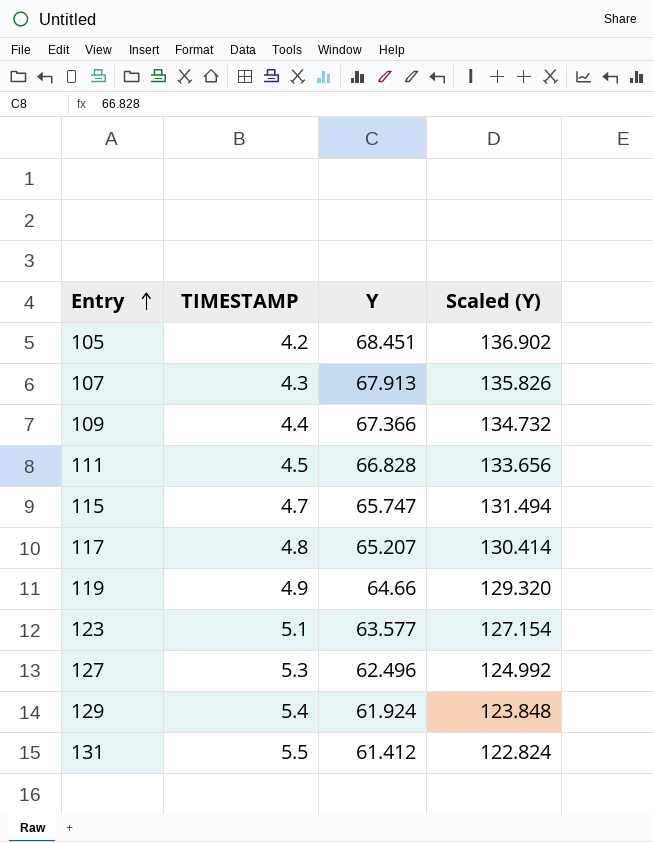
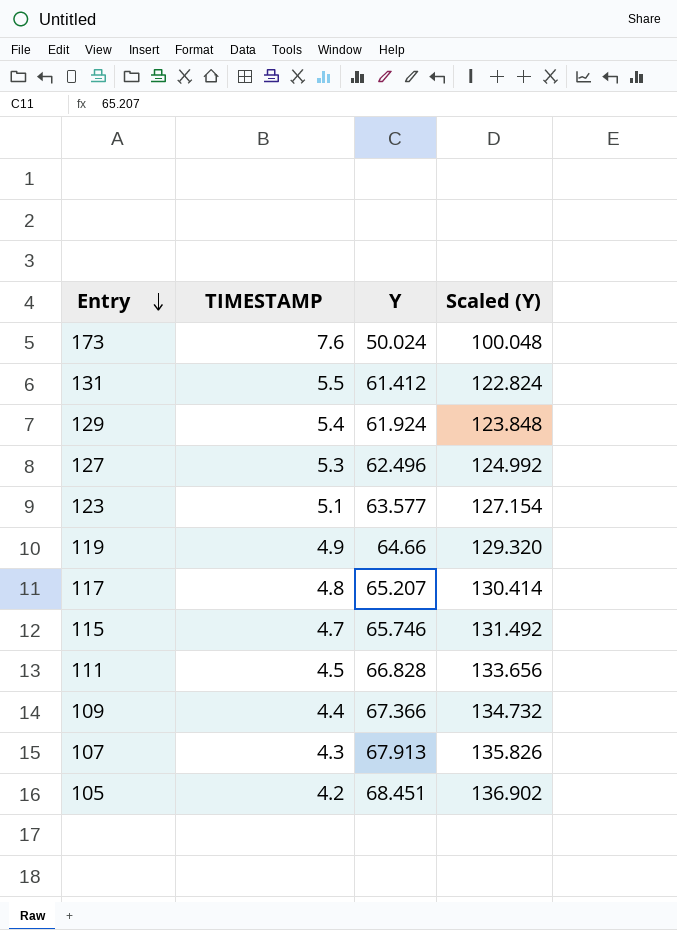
row order: Entry ascending -> Entry descending
row 173: none -> 7.6 | 50.024 | 100.048
115 | Y: 65.747 -> 65.746
115 | Scaled (Y): 131.494 -> 131.492

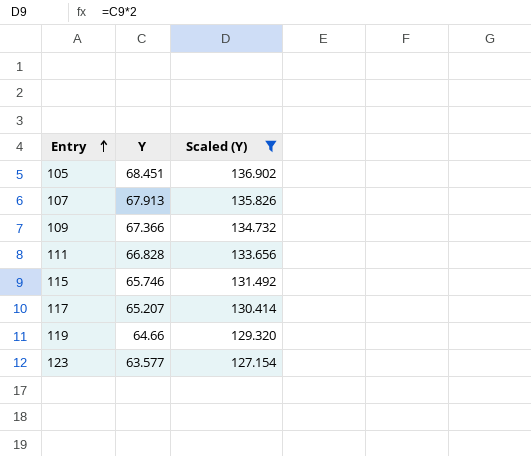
filter: none -> Scaled (Y) >= 127.154
row order: Entry descending -> Entry ascending
column TIMESTAMP | position: 2 -> none

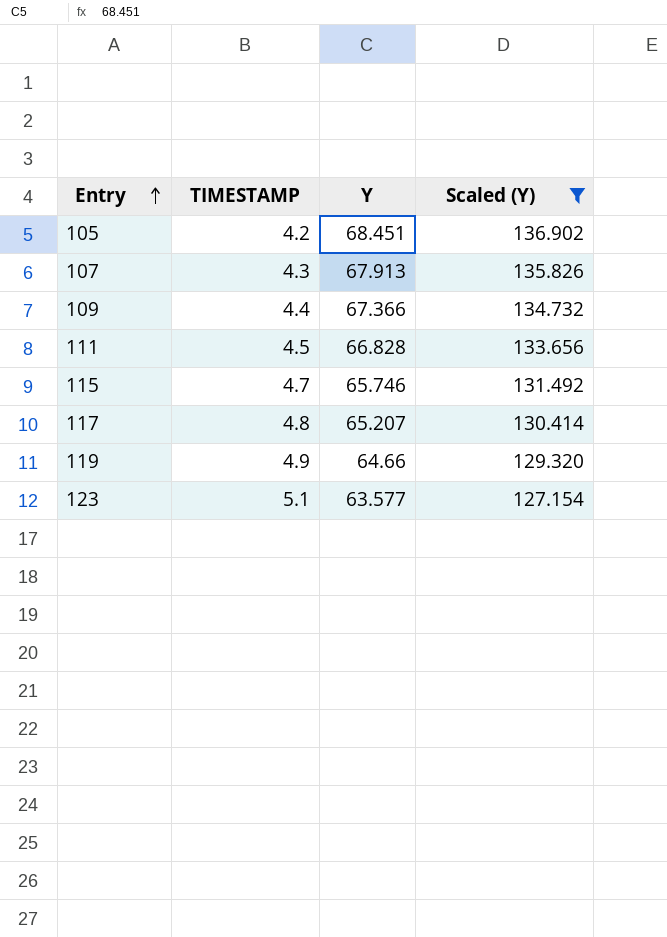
column TIMESTAMP | position: none -> 2

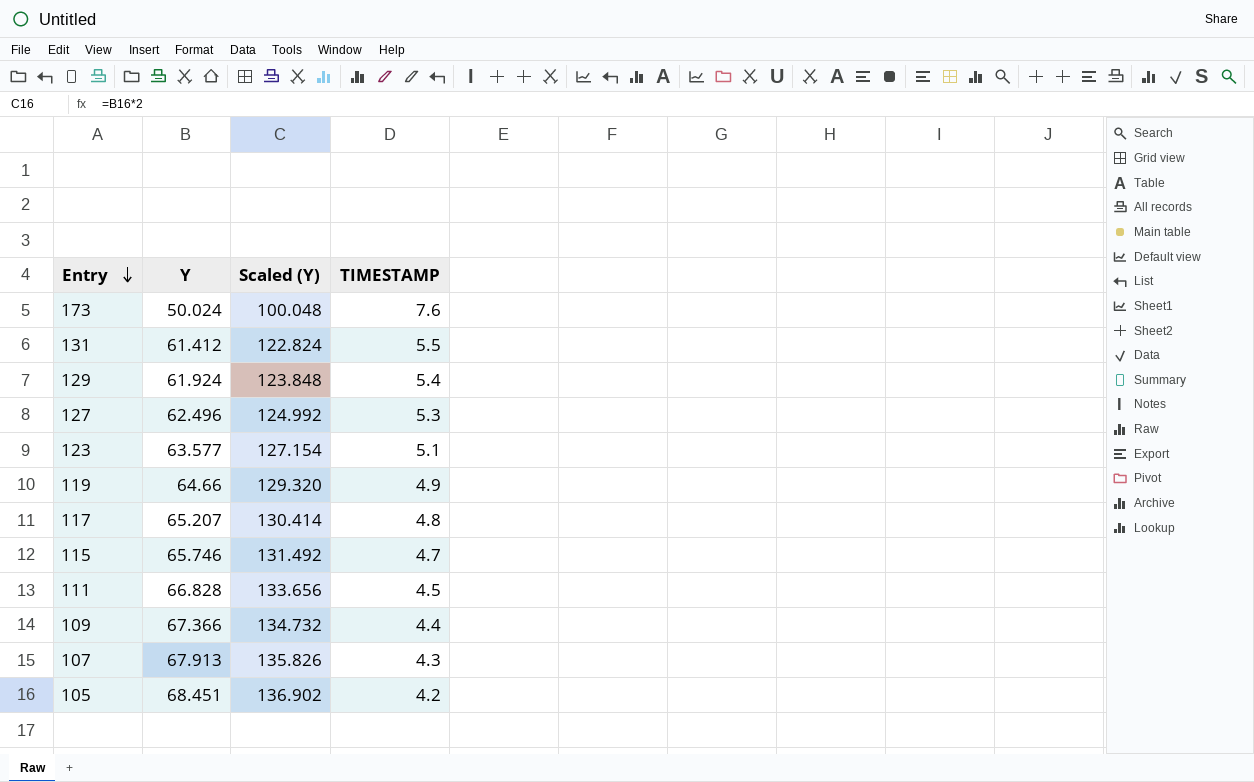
filter: Scaled (Y) >= 127.154 -> none
row order: Entry ascending -> Entry descending
column TIMESTAMP | position: 2 -> 4

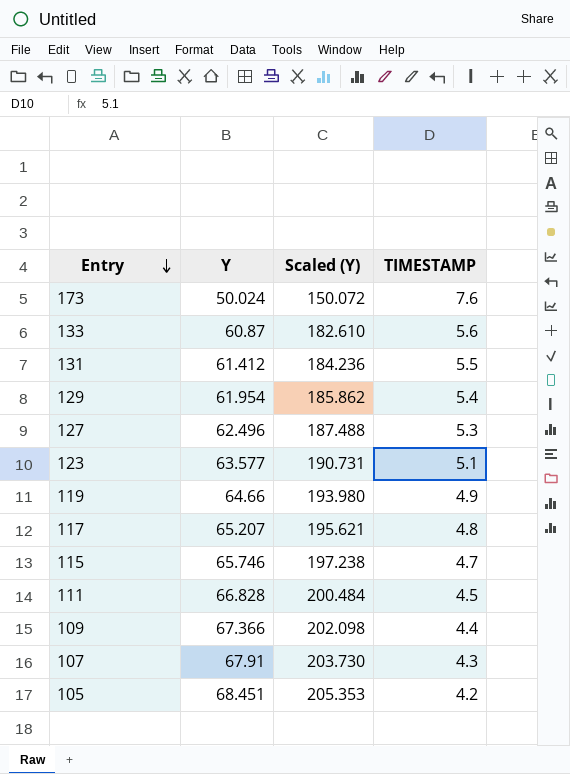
column Scaled (Y) | formula: [Y] * 2 -> [Y] * 3
row 133: none -> 60.87 | 182.610 | 5.6
129 | Y: 61.924 -> 61.954
107 | Y: 67.913 -> 67.91

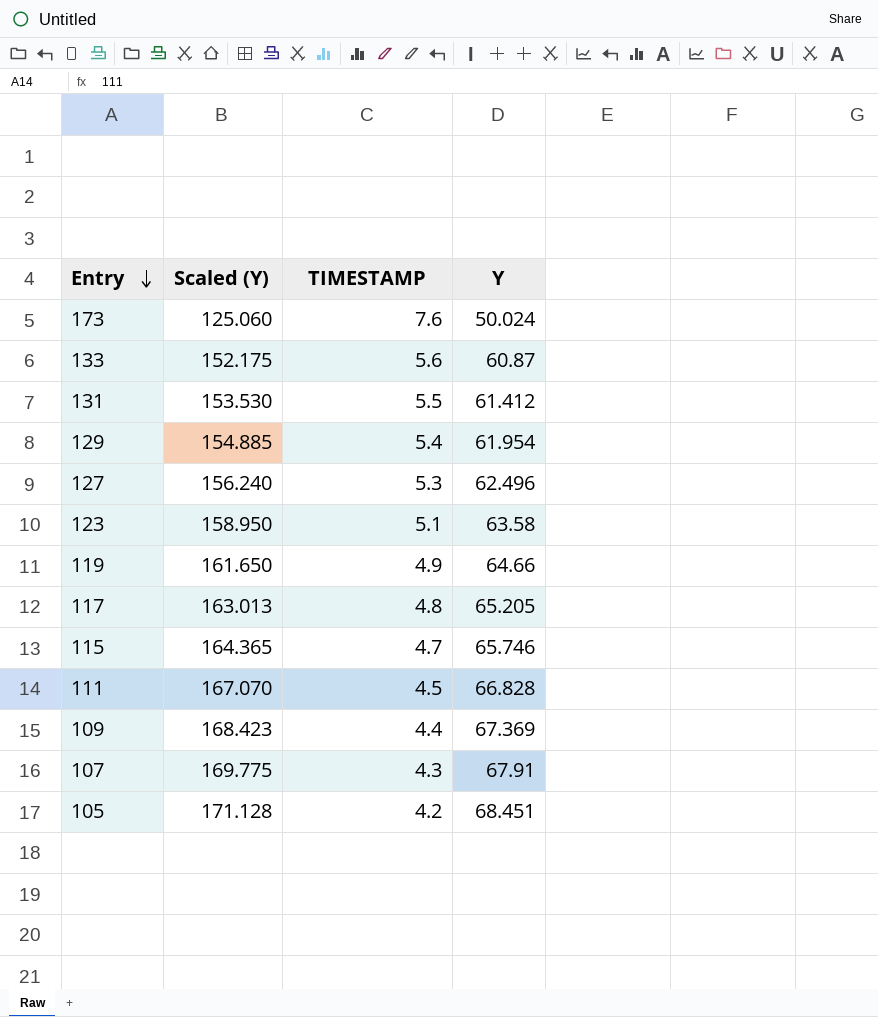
column Scaled (Y) | formula: [Y] * 3 -> [Y] * 2.5
column Y | position: 2 -> 4
123 | Y: 63.577 -> 63.58
117 | Y: 65.207 -> 65.205
109 | Y: 67.366 -> 67.369

